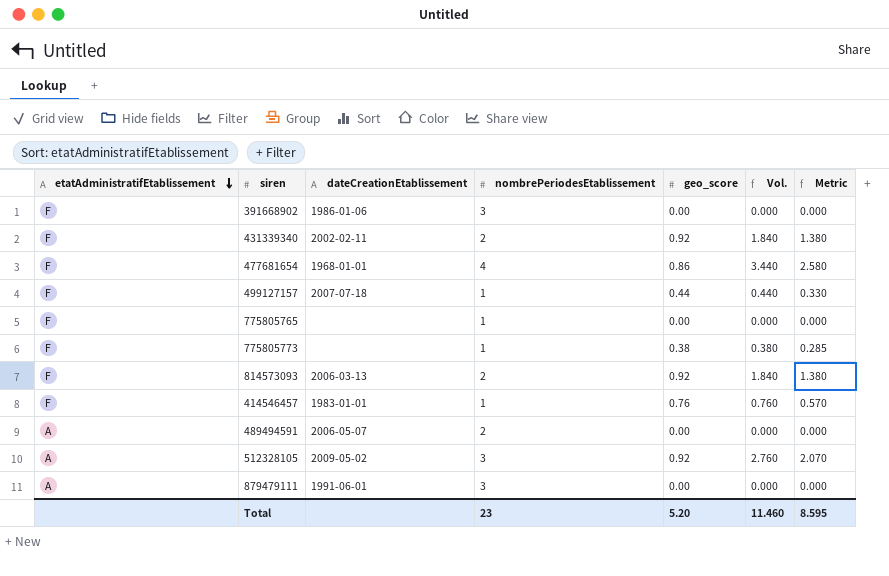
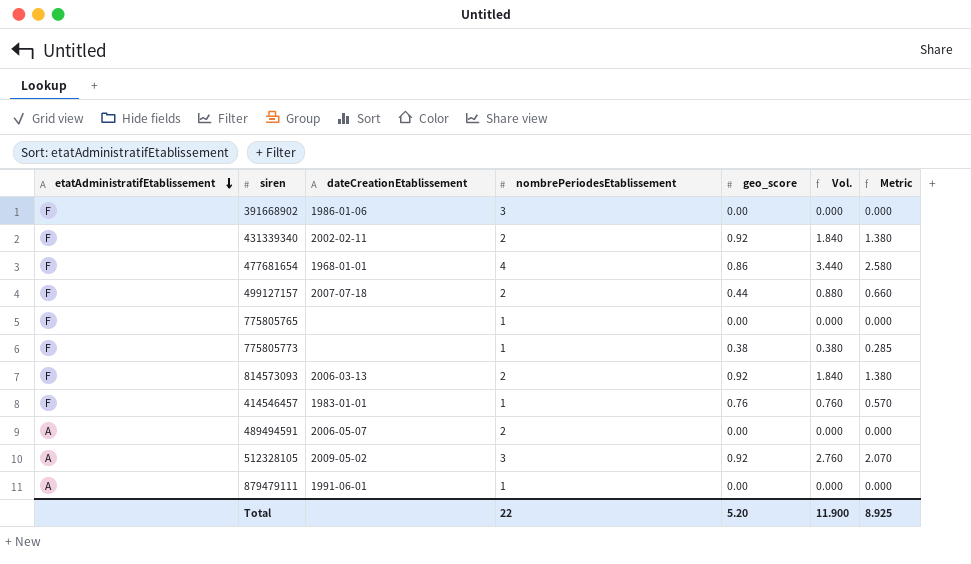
499127157 | nombrePeriodesEtablissement: 1 -> 2
499127157 | Vol.: 0.440 -> 0.880
499127157 | Metric: 0.330 -> 0.660
879479111 | nombrePeriodesEtablissement: 3 -> 1
Total | nombrePeriodesEtablissement: 23 -> 22
Total | Vol.: 11.460 -> 11.900
Total | Metric: 8.595 -> 8.925

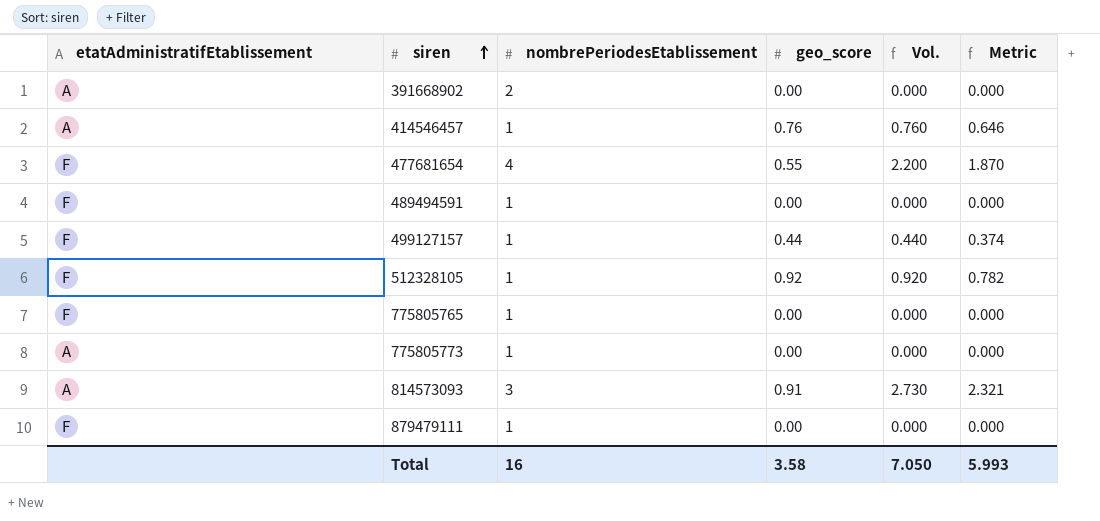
row order: etatAdministratifEtablissement descending -> siren ascending
column dateCreationEtablissement | position: 3 -> none
column Metric | formula: [Vol.] * 0.75 -> [Vol.] * 0.85
row 431339340: F | 2002-02-11 | 2 | 0.92 | 1.840 | 1.380 -> none
391668902 | etatAdministratifEtablissement: F -> A
391668902 | nombrePeriodesEtablissement: 3 -> 2
414546457 | etatAdministratifEtablissement: F -> A
477681654 | geo_score: 0.86 -> 0.55
477681654 | Vol.: 3.440 -> 2.200
489494591 | etatAdministratifEtablissement: A -> F
489494591 | nombrePeriodesEtablissement: 2 -> 1
499127157 | nombrePeriodesEtablissement: 2 -> 1
499127157 | Vol.: 0.880 -> 0.440
512328105 | etatAdministratifEtablissement: A -> F
512328105 | nombrePeriodesEtablissement: 3 -> 1
512328105 | Vol.: 2.760 -> 0.920
775805773 | etatAdministratifEtablissement: F -> A
775805773 | geo_score: 0.38 -> 0.00
775805773 | Vol.: 0.380 -> 0.000
814573093 | etatAdministratifEtablissement: F -> A
814573093 | nombrePeriodesEtablissement: 2 -> 3
814573093 | geo_score: 0.92 -> 0.91
814573093 | Vol.: 1.840 -> 2.730
879479111 | etatAdministratifEtablissement: A -> F
Total | nombrePeriodesEtablissement: 22 -> 16
Total | geo_score: 5.20 -> 3.58
Total | Vol.: 11.900 -> 7.050
Total | Metric: 8.925 -> 5.993

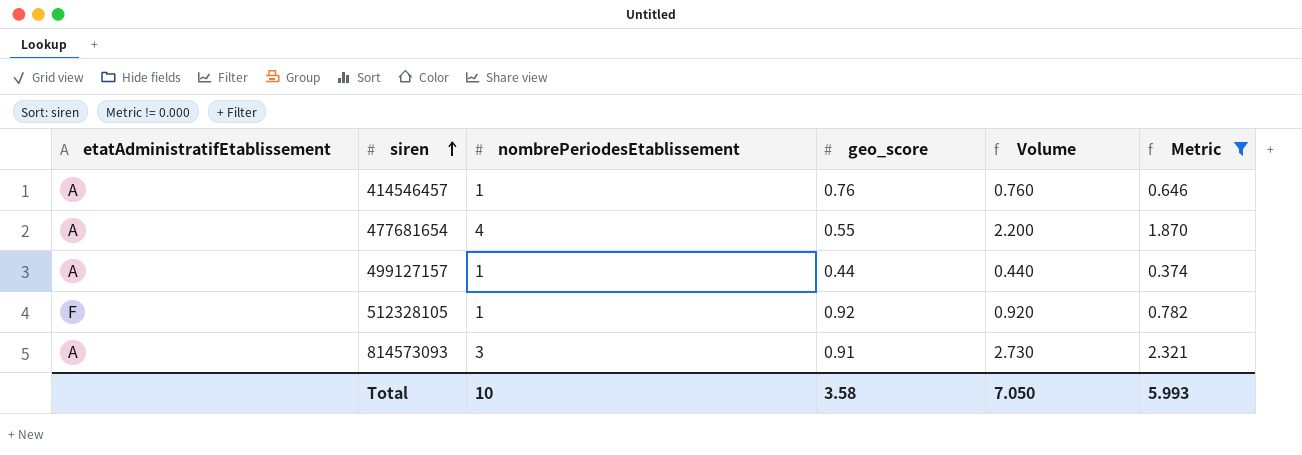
filter: none -> Metric != 0.000
column name: Vol. -> Volume
477681654 | etatAdministratifEtablissement: F -> A
499127157 | etatAdministratifEtablissement: F -> A
Total | nombrePeriodesEtablissement: 16 -> 10

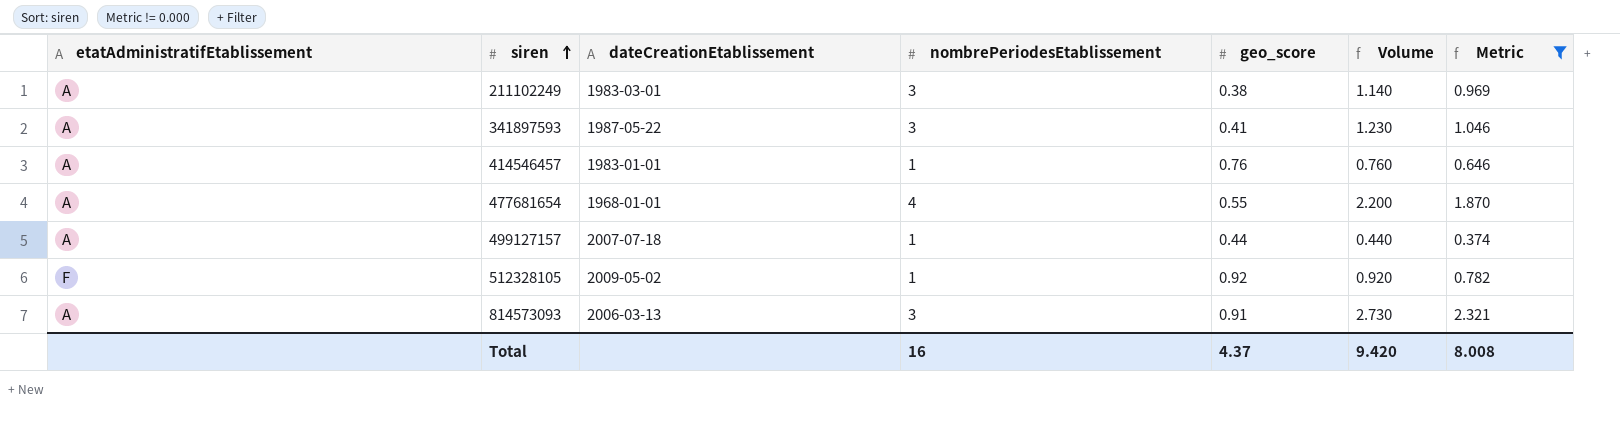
column dateCreationEtablissement | position: none -> 3
row 211102249: none -> A | 1983-03-01 | 3 | 0.38 | 1.140 | 0.969
row 341897593: none -> A | 1987-05-22 | 3 | 0.41 | 1.230 | 1.046
Total | nombrePeriodesEtablissement: 10 -> 16
Total | geo_score: 3.58 -> 4.37
Total | Volume: 7.050 -> 9.420
Total | Metric: 5.993 -> 8.008

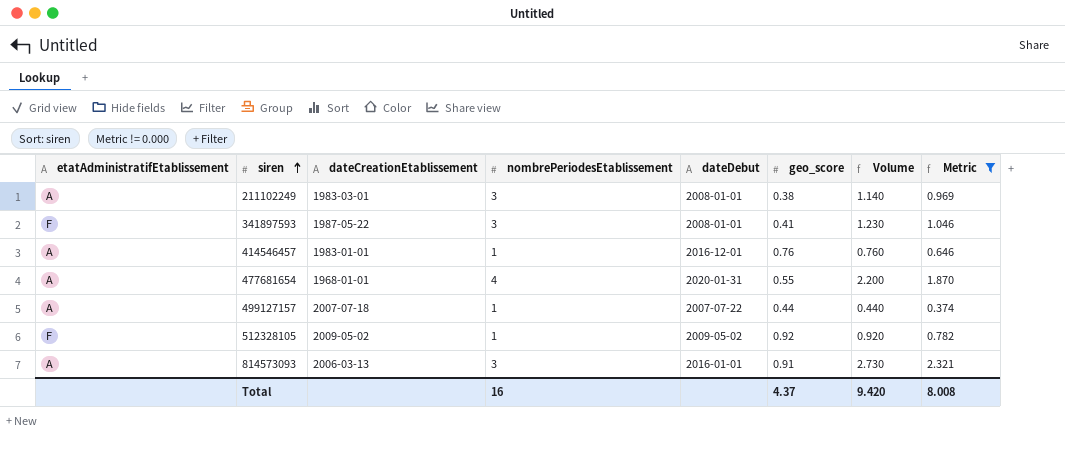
column dateDebut | position: none -> 5
341897593 | etatAdministratifEtablissement: A -> F

